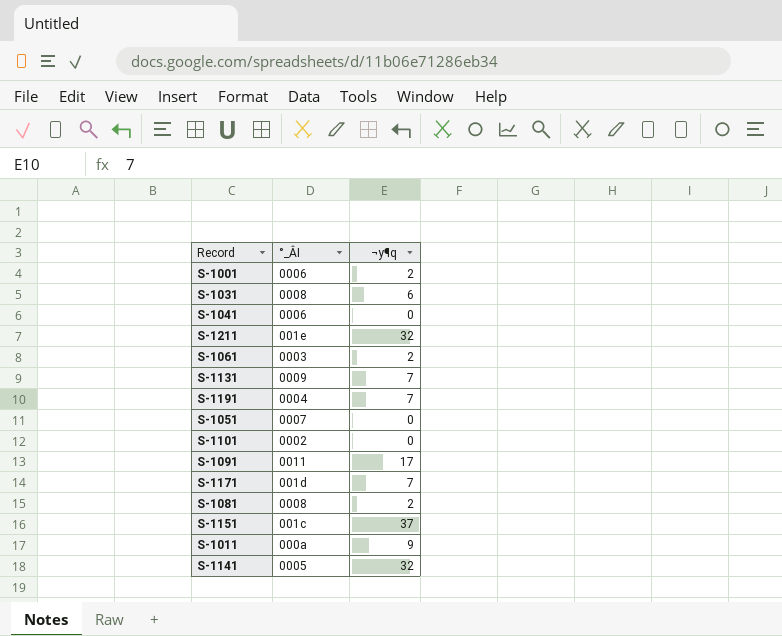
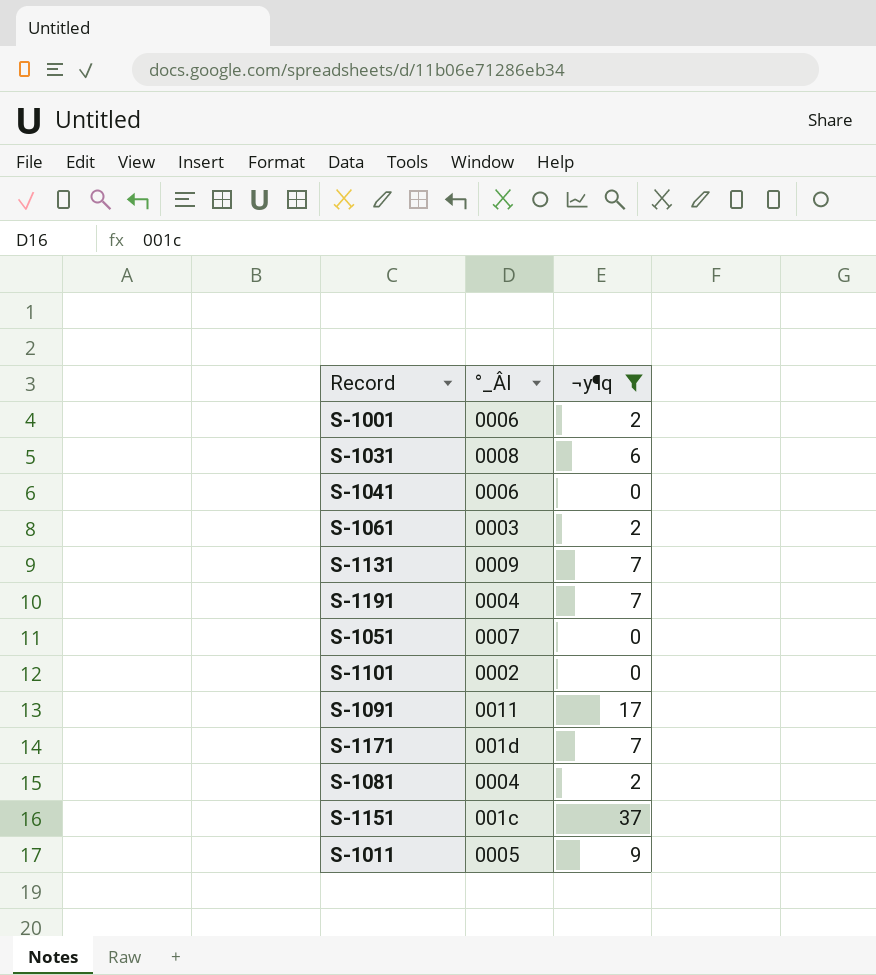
filter: none -> ¬y¶q != 32
S-1081 | °_ÂI: 0008 -> 0004
S-1011 | °_ÂI: 000a -> 0005

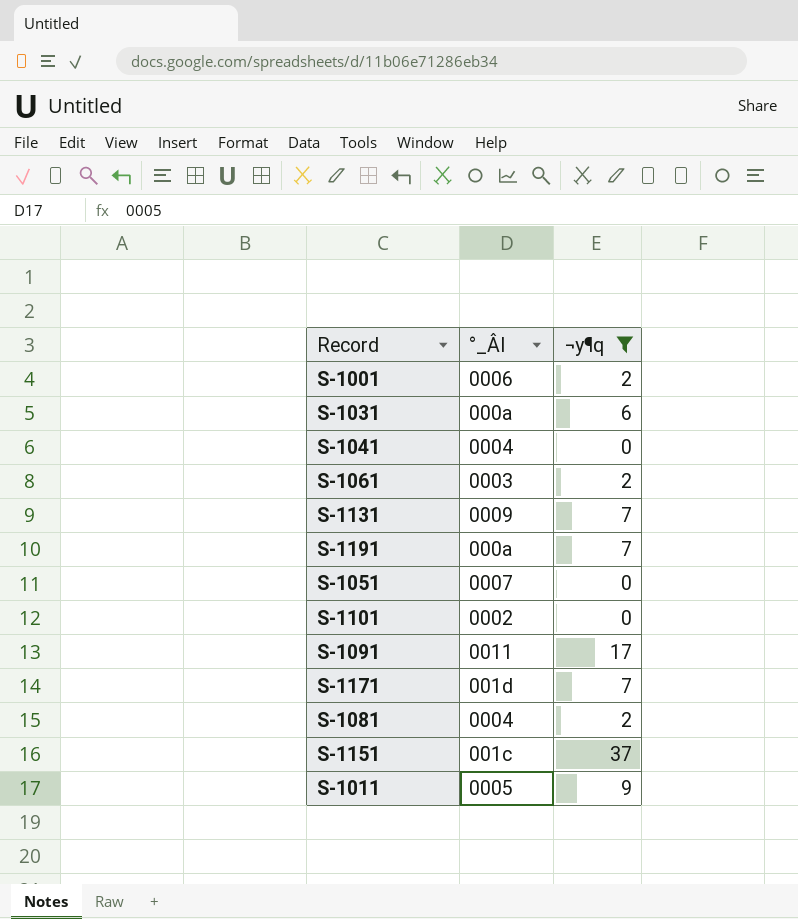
S-1031 | °_ÂI: 0008 -> 000a
S-1041 | °_ÂI: 0006 -> 0004
S-1191 | °_ÂI: 0004 -> 000a

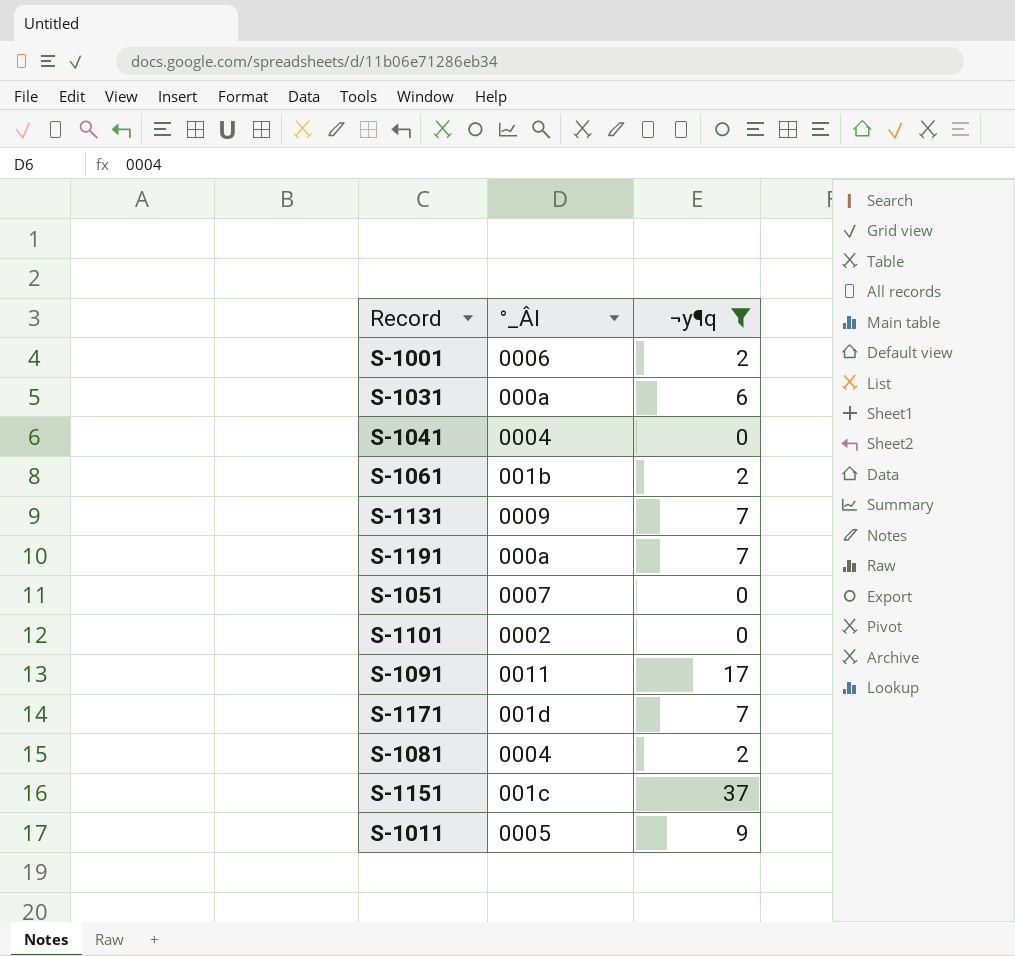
S-1061 | °_ÂI: 0003 -> 001b

